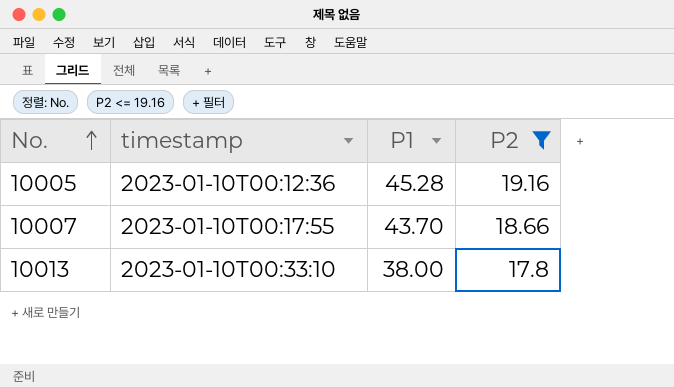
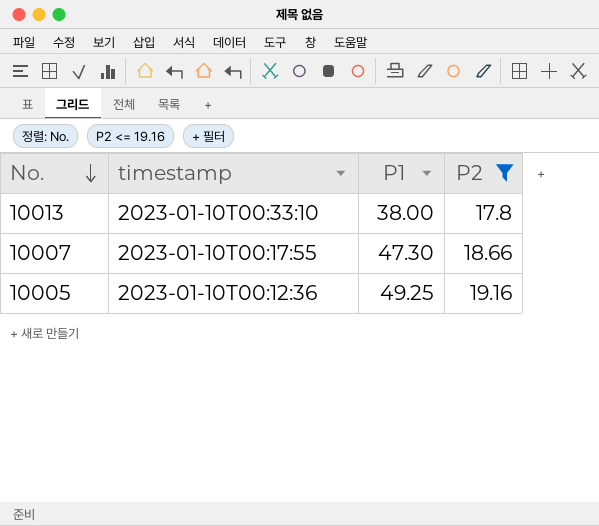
row order: No. ascending -> No. descending
10007 | P1: 43.70 -> 47.30
10005 | P1: 45.28 -> 49.25

